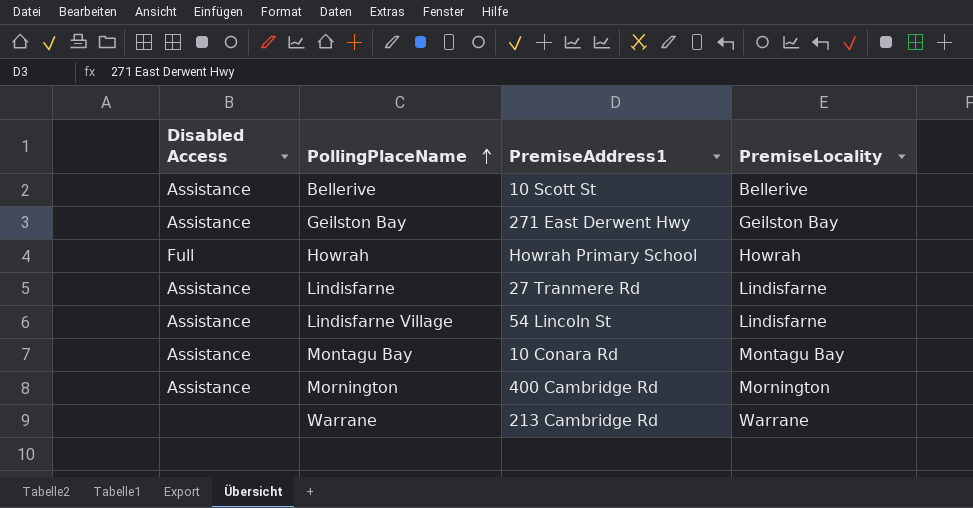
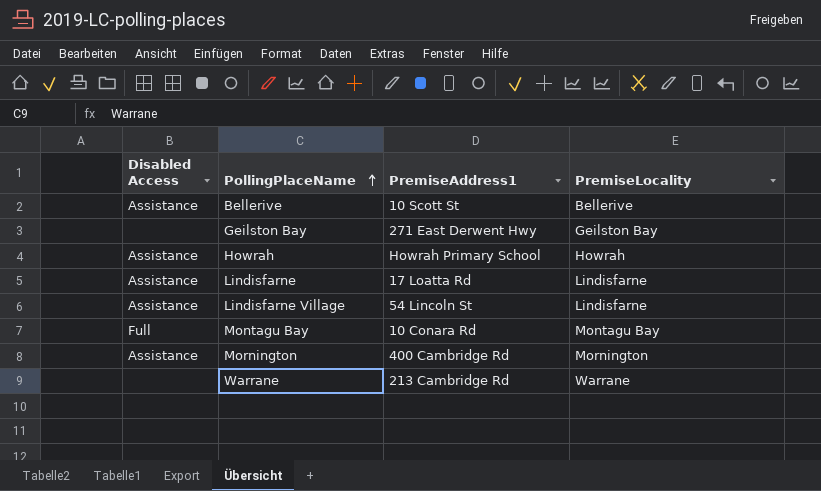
Geilston Bay | Disabled Access: Assistance -> none
Howrah | Disabled Access: Full -> Assistance
Lindisfarne | PremiseAddress1: 27 Tranmere Rd -> 17 Loatta Rd
Montagu Bay | Disabled Access: Assistance -> Full

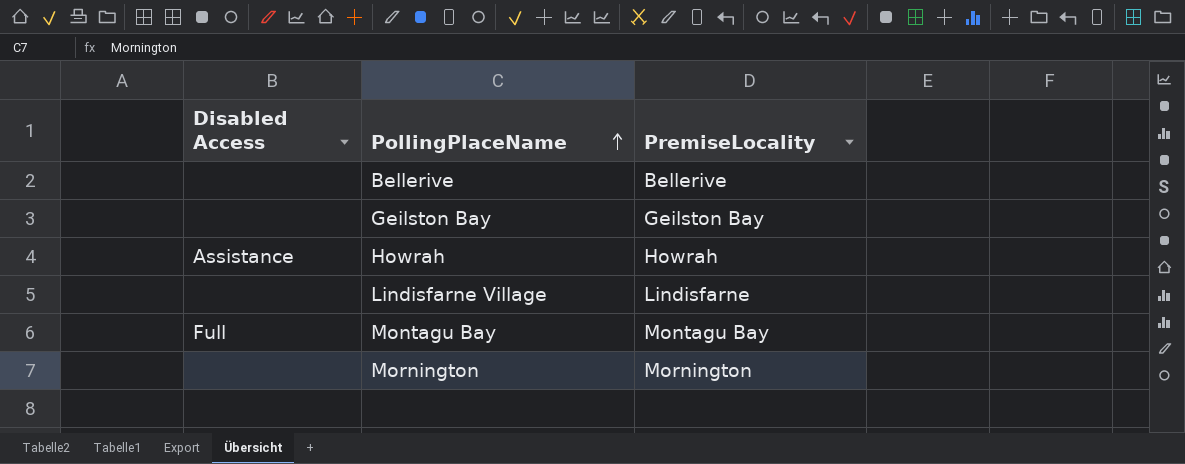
column PremiseAddress1 | position: 3 -> none
row Lindisfarne: Assistance | 17 Loatta Rd | Lindisfarne -> none
row Warrane: none | 213 Cambridge Rd | Warrane -> none
Bellerive | Disabled Access: Assistance -> none
Lindisfarne Village | Disabled Access: Assistance -> none
Mornington | Disabled Access: Assistance -> none

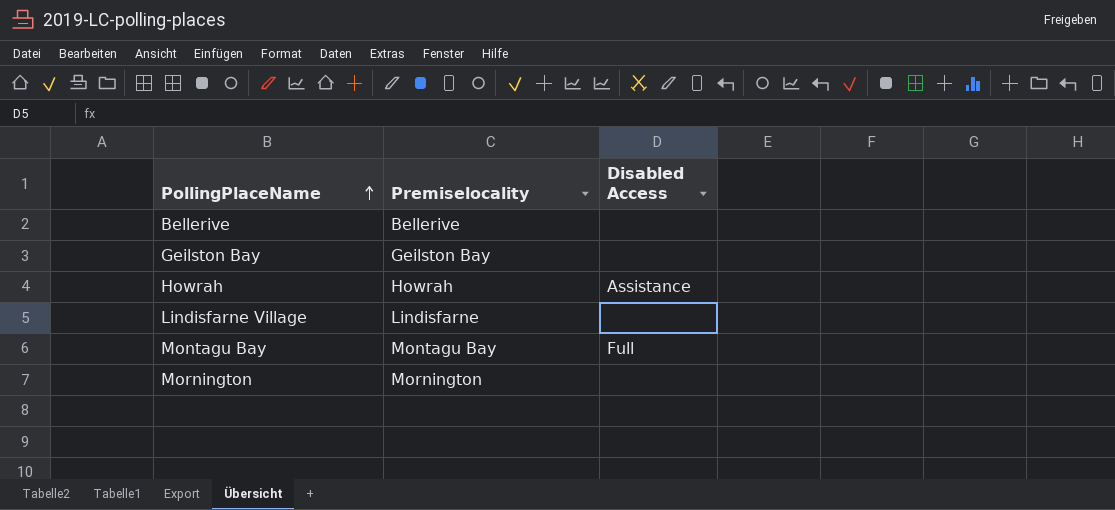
column name: PremiseLocality -> Premiselocality
column Disabled Access | position: 1 -> 3

